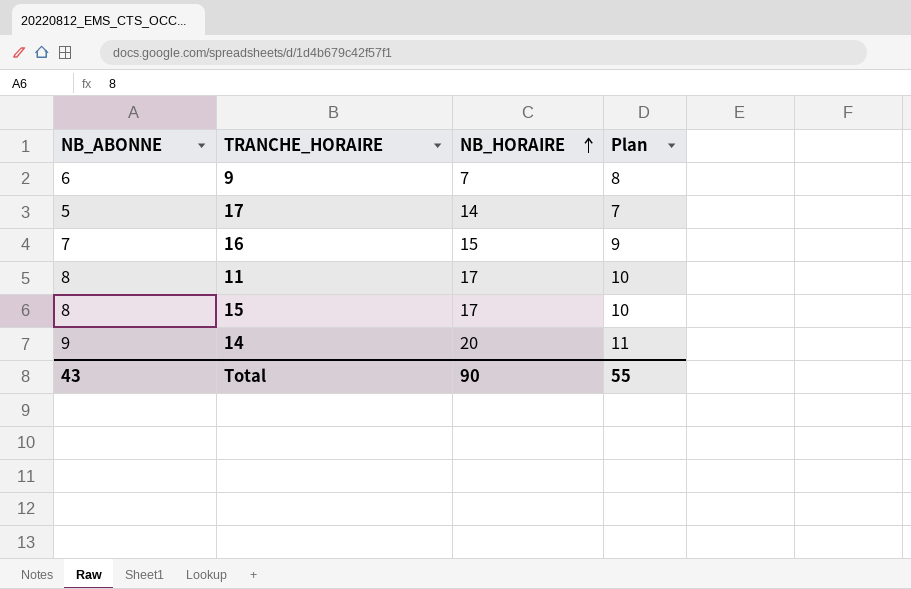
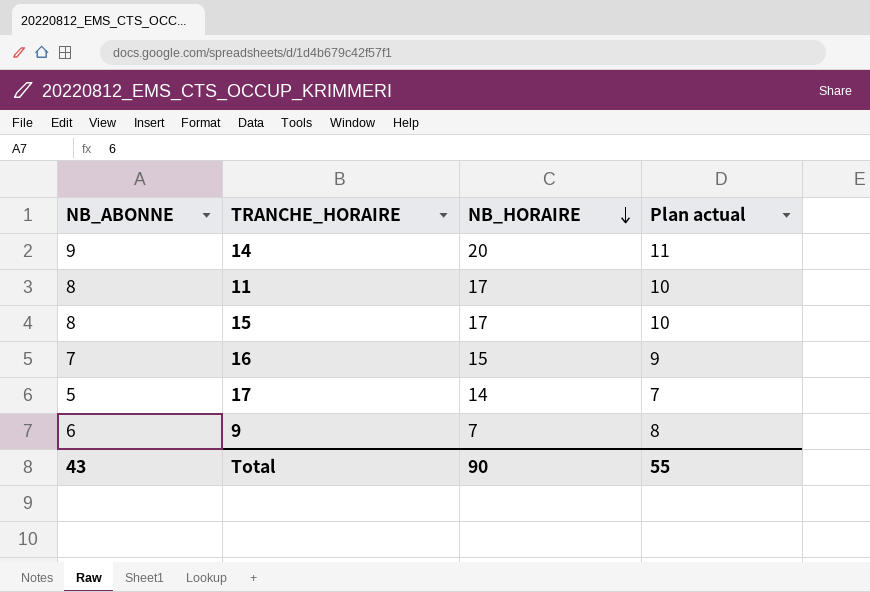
row order: NB_HORAIRE ascending -> NB_HORAIRE descending
column name: Plan -> Plan actual

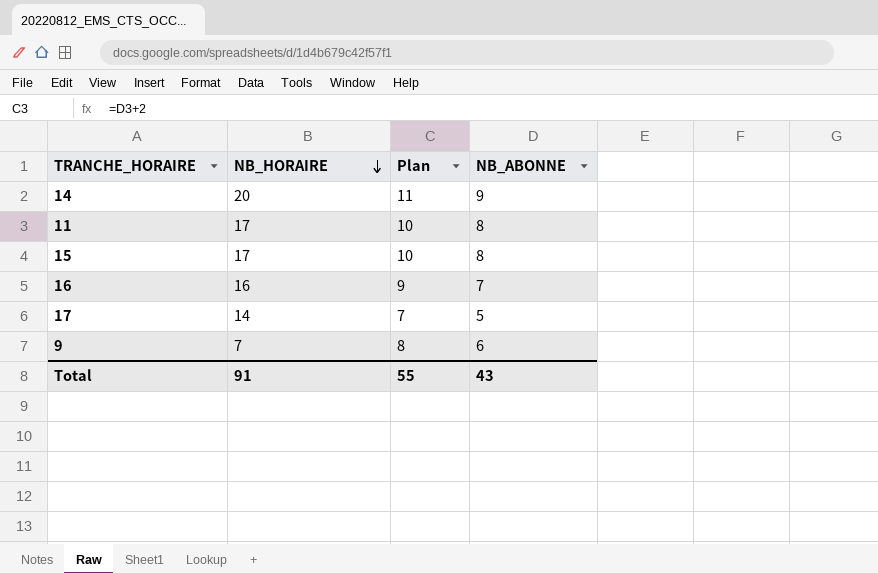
column name: Plan actual -> Plan
column NB_ABONNE | position: 1 -> 4
16 | NB_HORAIRE: 15 -> 16
Total | NB_HORAIRE: 90 -> 91

